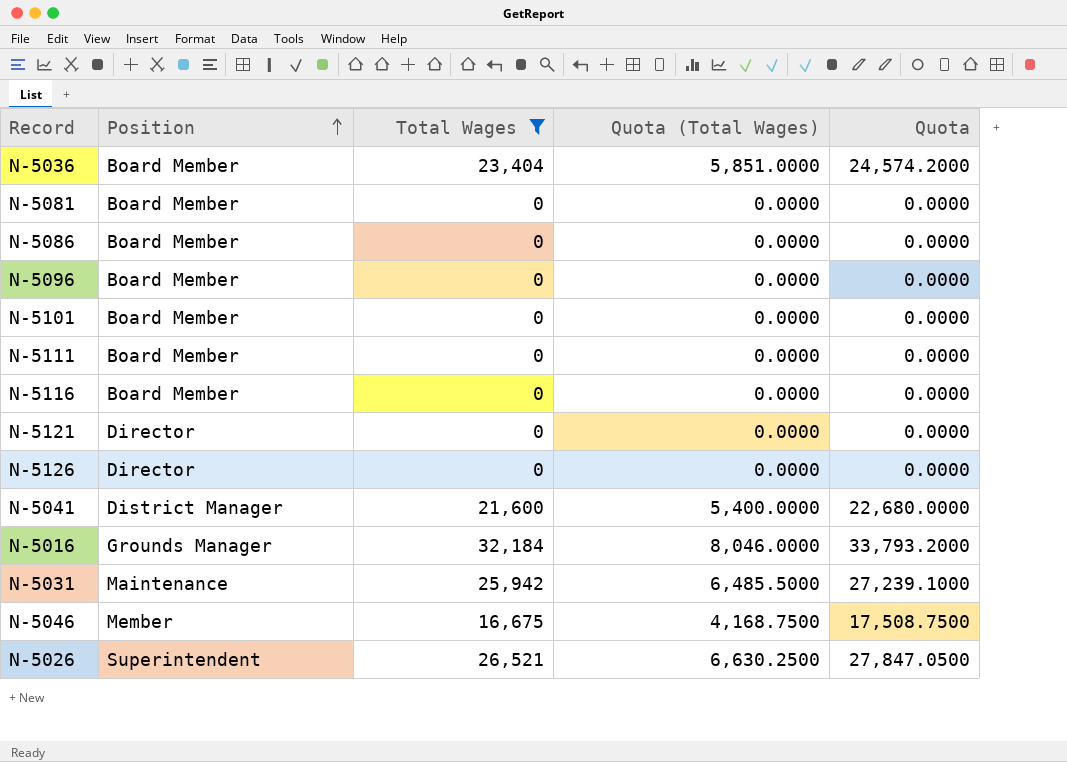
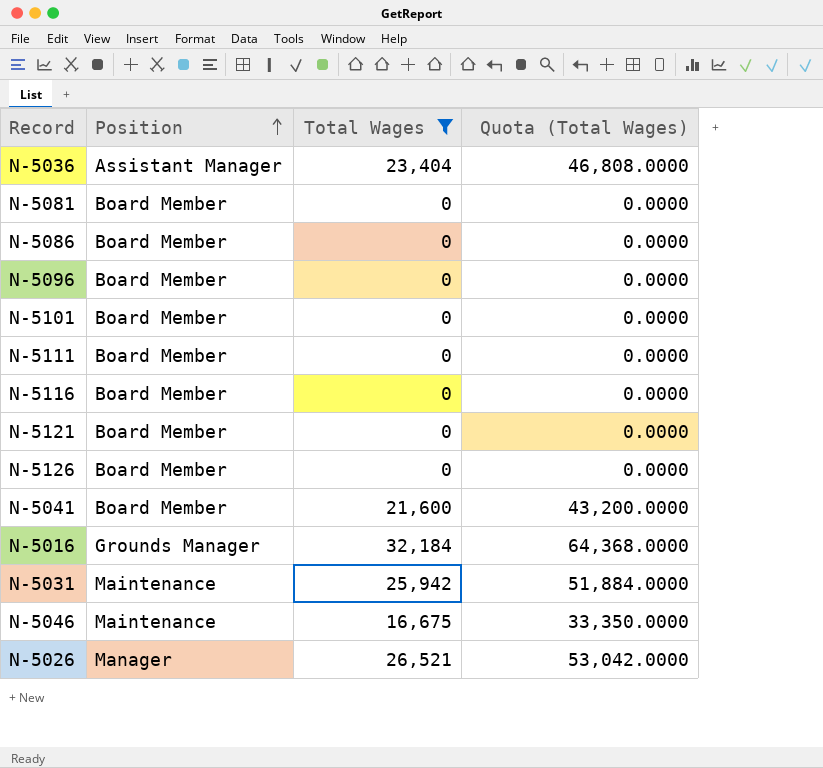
column Quota | formula: [Total Wages] * 1.05 -> none
column Quota (Total Wages) | formula: [Total Wages] * 0.25 -> [Total Wages] * 2
N-5036 | Position: Board Member -> Assistant Manager
N-5121 | Position: Director -> Board Member
N-5126 | Position: Director -> Board Member
N-5041 | Position: District Manager -> Board Member
N-5046 | Position: Member -> Maintenance
N-5026 | Position: Superintendent -> Manager

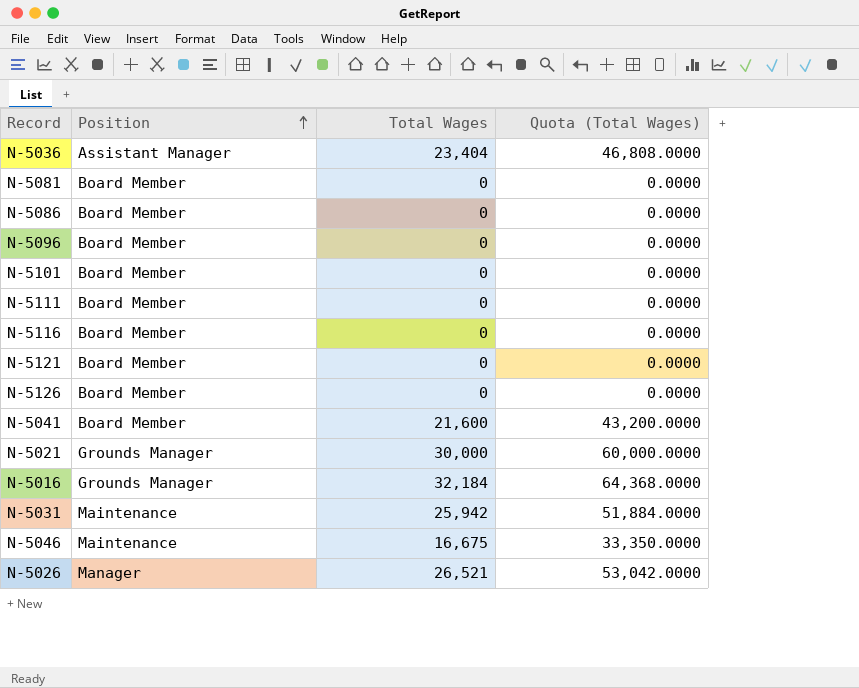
filter: Total Wages != 30,000 -> none

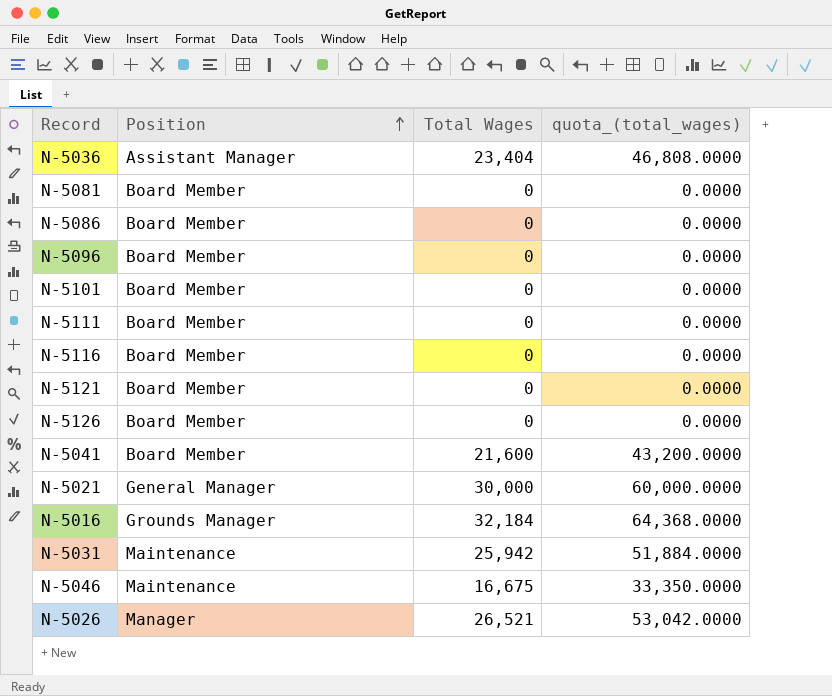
column name: Quota (Total Wages) -> quota_(total_wages)
N-5021 | Position: Grounds Manager -> General Manager

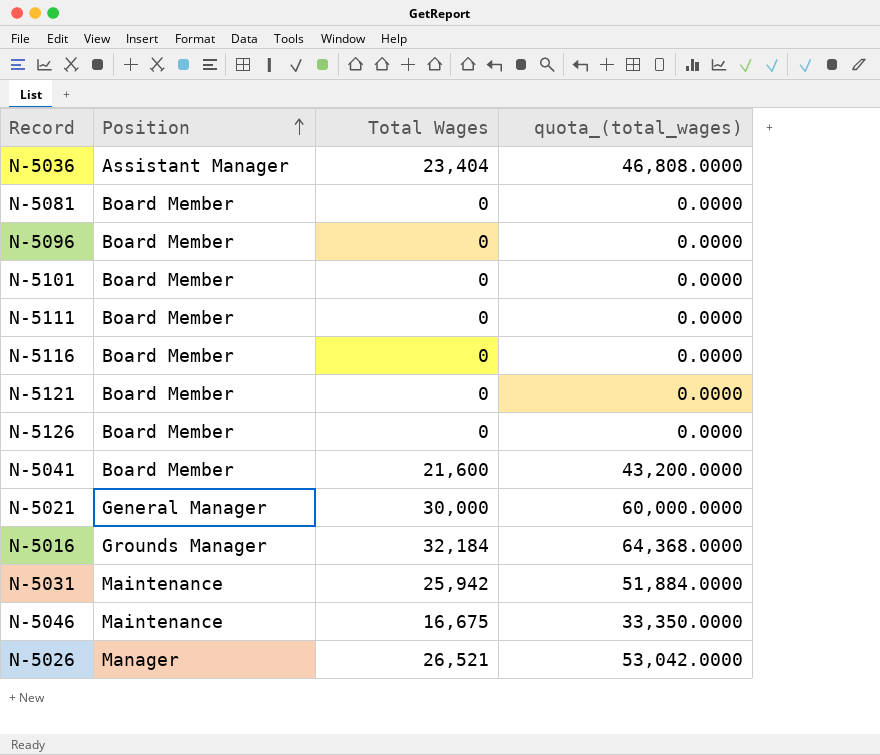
row N-5086: Board Member | 0 | 0.0000 -> none

